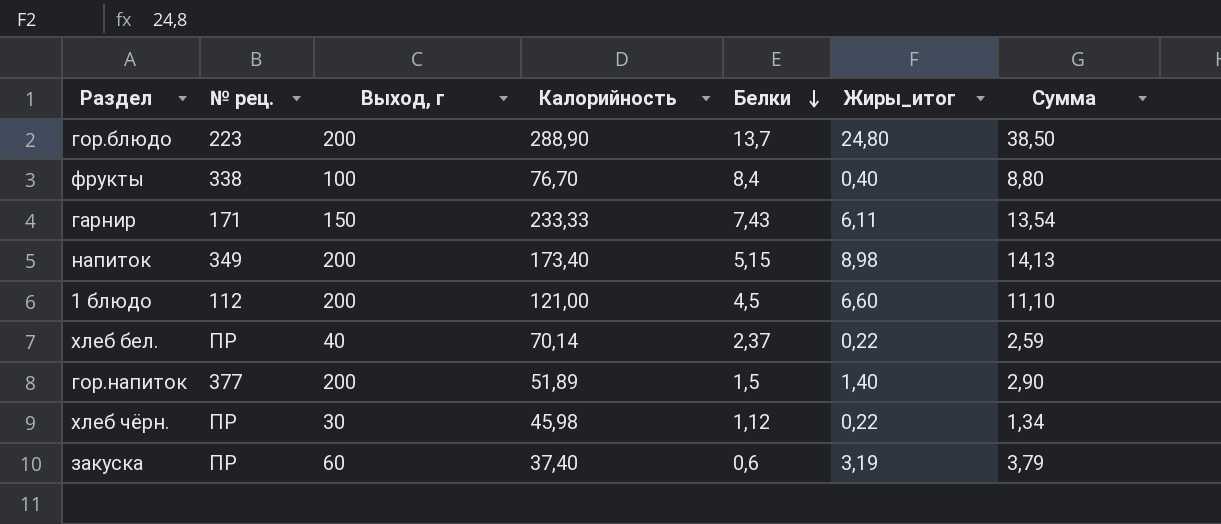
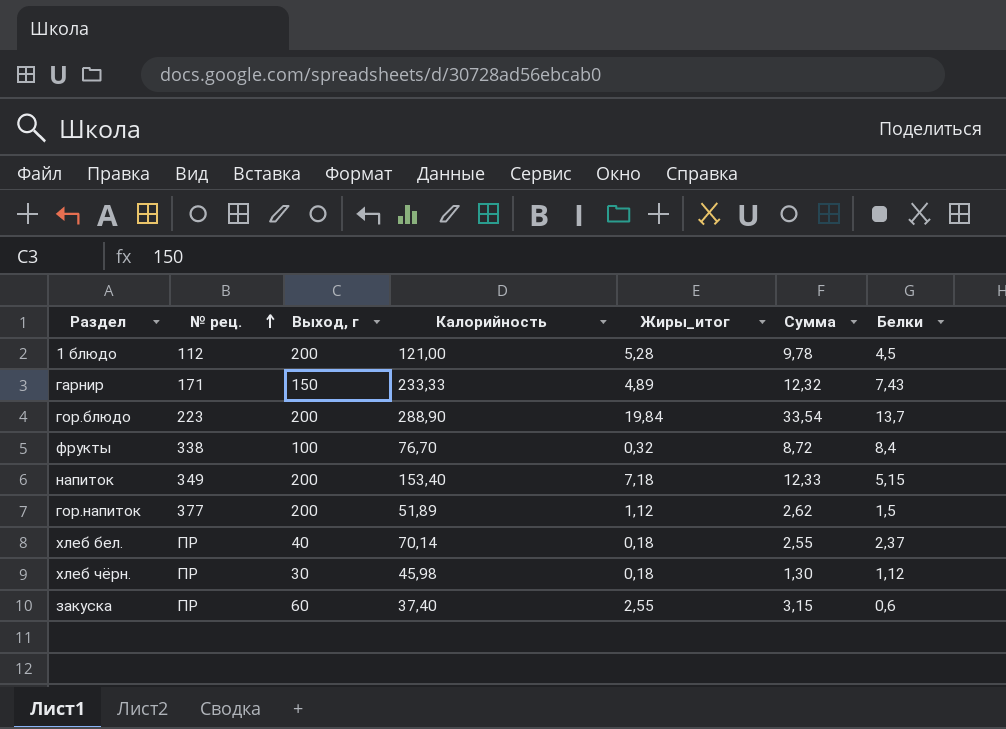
row order: Белки descending -> № рец. ascending
column Белки | position: 5 -> 7
1 блюдо | Жиры_итог: 6,60 -> 5,28
1 блюдо | Сумма: 11,10 -> 9,78
гарнир | Жиры_итог: 6,11 -> 4,89
гарнир | Сумма: 13,54 -> 12,32
гор.блюдо | Жиры_итог: 24,80 -> 19,84
гор.блюдо | Сумма: 38,50 -> 33,54
фрукты | Жиры_итог: 0,40 -> 0,32
фрукты | Сумма: 8,80 -> 8,72
напиток | Калорийность: 173,40 -> 153,40
напиток | Жиры_итог: 8,98 -> 7,18
напиток | Сумма: 14,13 -> 12,33
гор.напиток | Жиры_итог: 1,40 -> 1,12
гор.напиток | Сумма: 2,90 -> 2,62
хлеб бел. | Жиры_итог: 0,22 -> 0,18
хлеб бел. | Сумма: 2,59 -> 2,55
хлеб чёрн. | Жиры_итог: 0,22 -> 0,18
хлеб чёрн. | Сумма: 1,34 -> 1,30
закуска | Жиры_итог: 3,19 -> 2,55
закуска | Сумма: 3,79 -> 3,15

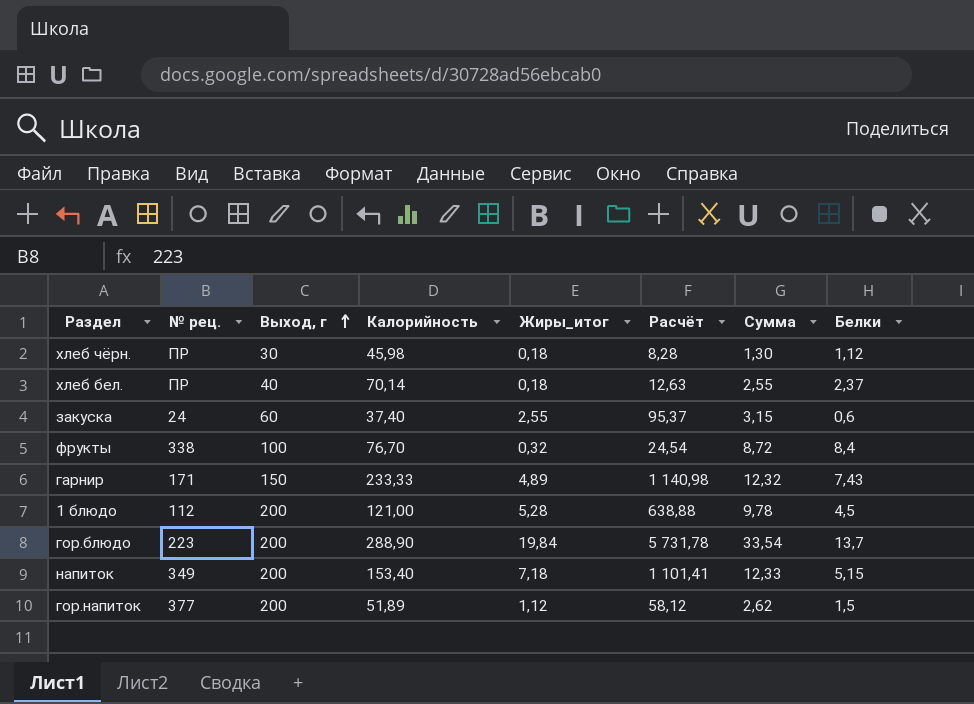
row order: № рец. ascending -> Выход, г ascending
column Расчёт | formula: none -> [Калорийность] * [Жиры_итог]
закуска | № рец.: ПР -> 24

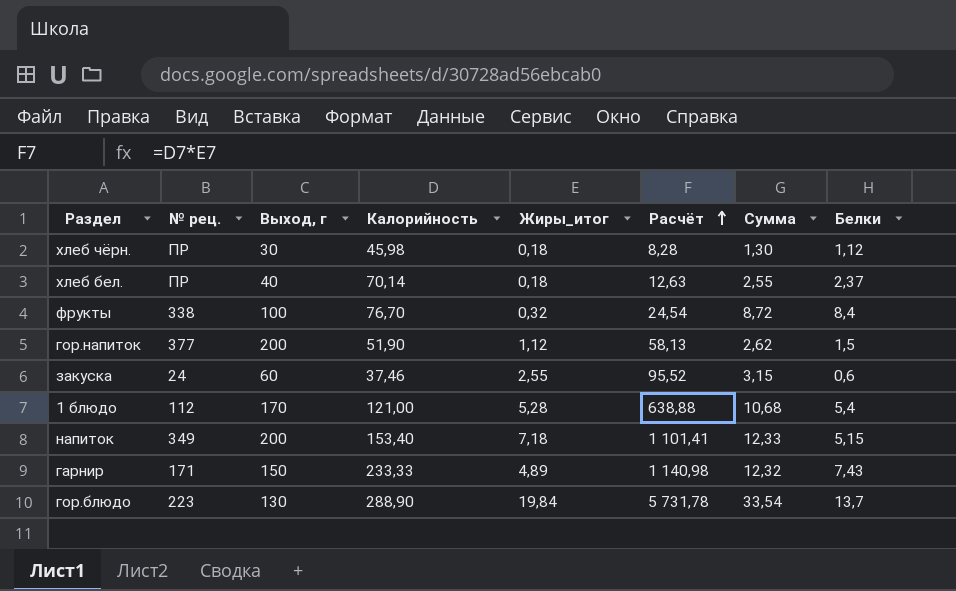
row order: Выход, г ascending -> Расчёт ascending
гор.напиток | Калорийность: 51,89 -> 51,90
гор.напиток | Расчёт: 58,12 -> 58,13
закуска | Калорийность: 37,40 -> 37,46
закуска | Расчёт: 95,37 -> 95,52
1 блюдо | Выход, г: 200 -> 170
1 блюдо | Сумма: 9,78 -> 10,68
1 блюдо | Белки: 4,5 -> 5,4
гор.блюдо | Выход, г: 200 -> 130

